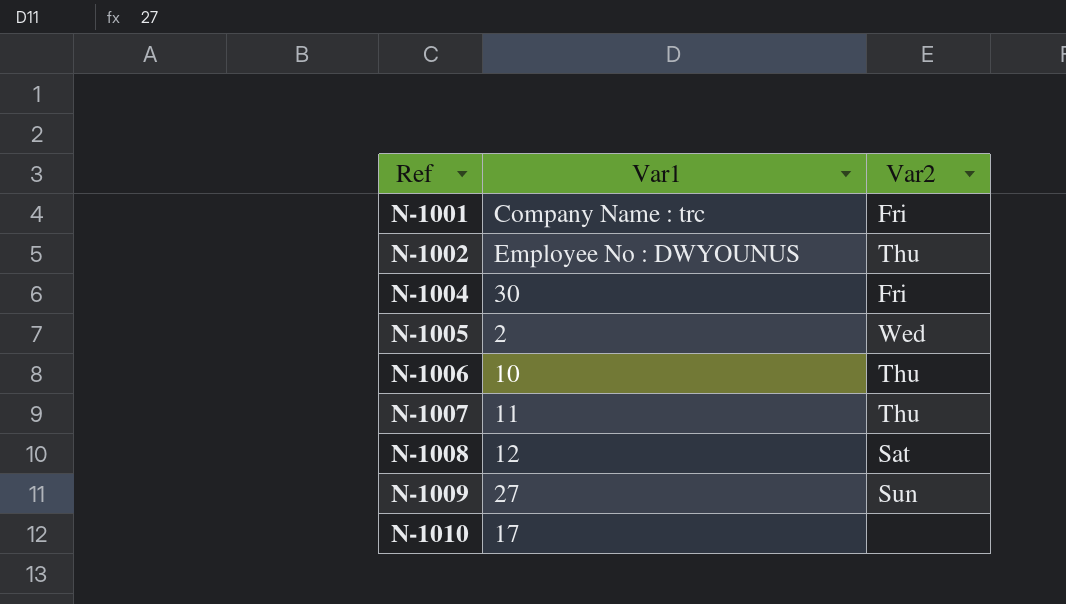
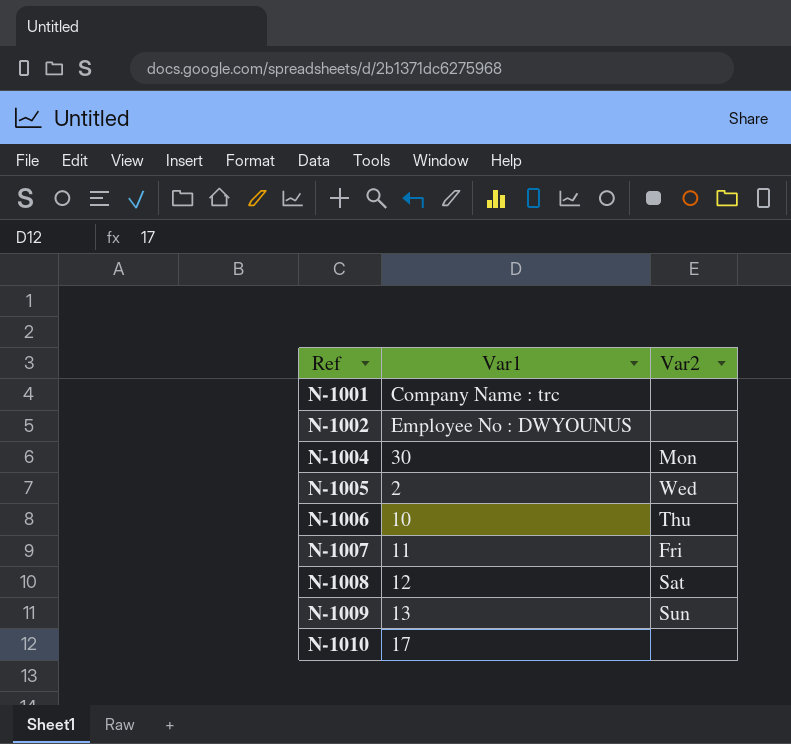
N-1001 | Var2: Fri -> none
N-1002 | Var2: Thu -> none
N-1004 | Var2: Fri -> Mon
N-1007 | Var2: Thu -> Fri
N-1009 | Var1: 27 -> 13

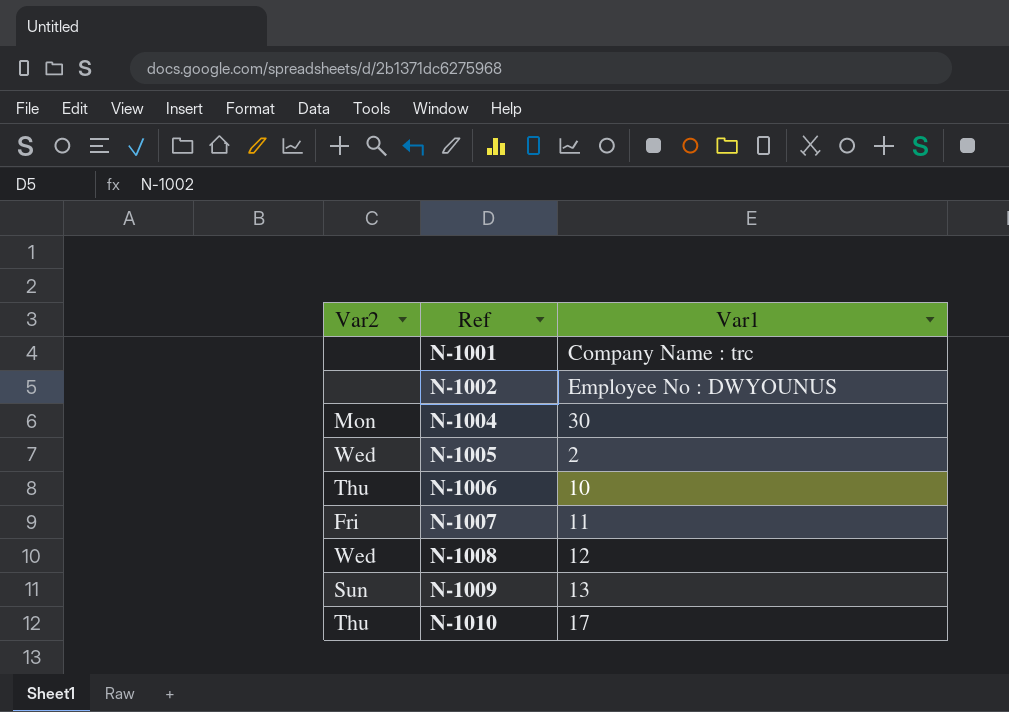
column Var2 | position: 3 -> 1
N-1008 | Var2: Sat -> Wed
N-1010 | Var2: none -> Thu

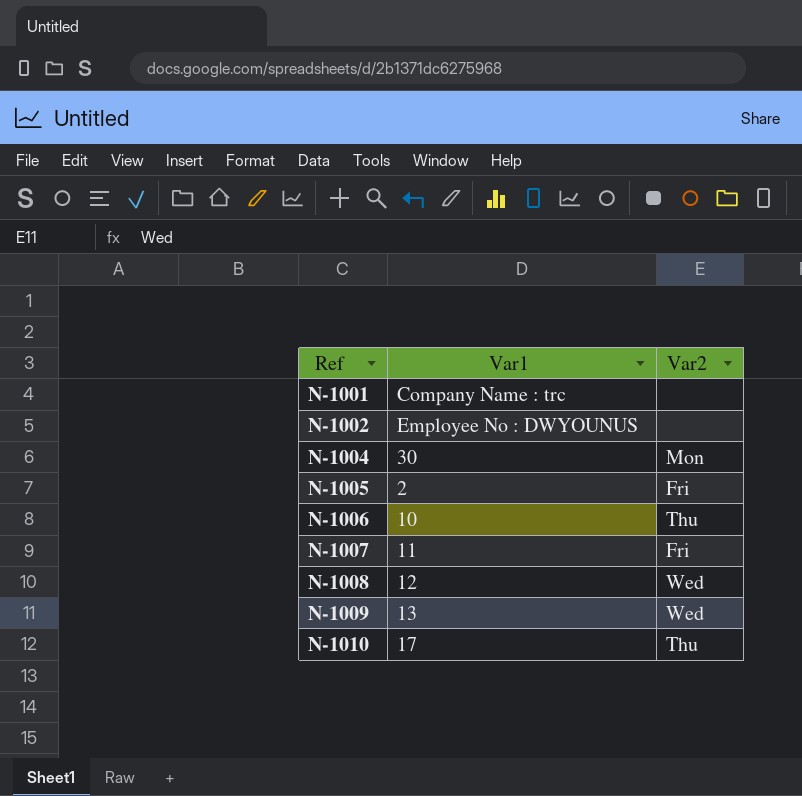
column Var2 | position: 1 -> 3
N-1005 | Var2: Wed -> Fri
N-1009 | Var2: Sun -> Wed

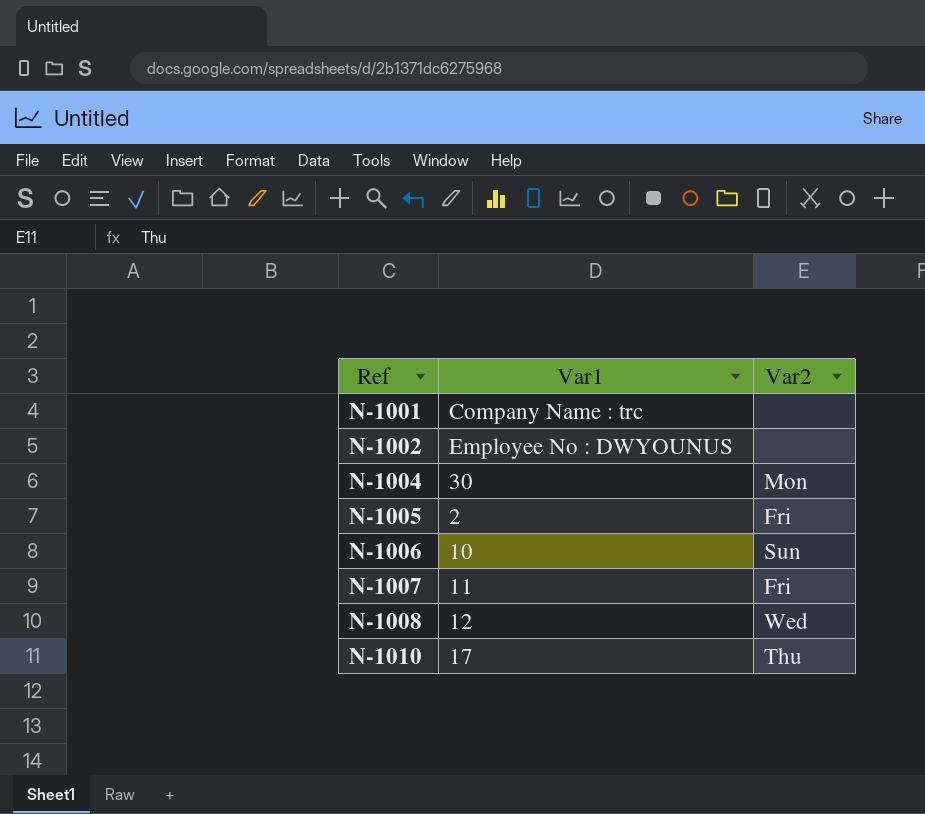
row N-1009: 13 | Wed -> none
N-1006 | Var2: Thu -> Sun

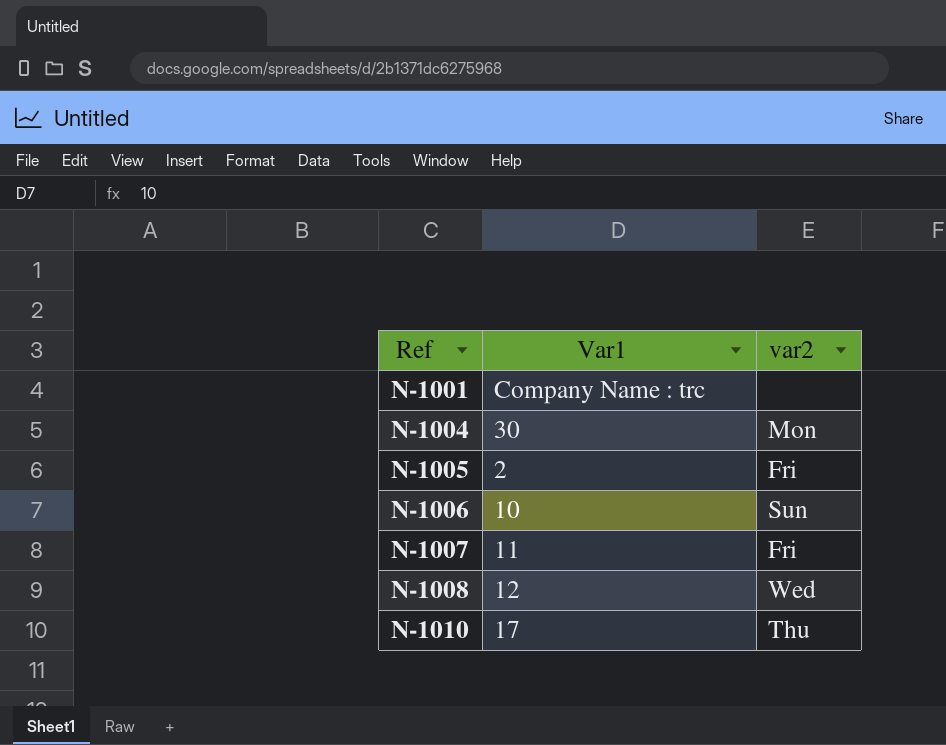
column name: Var2 -> var2
row N-1002: Employee No : DWYOUNUS | none -> none

